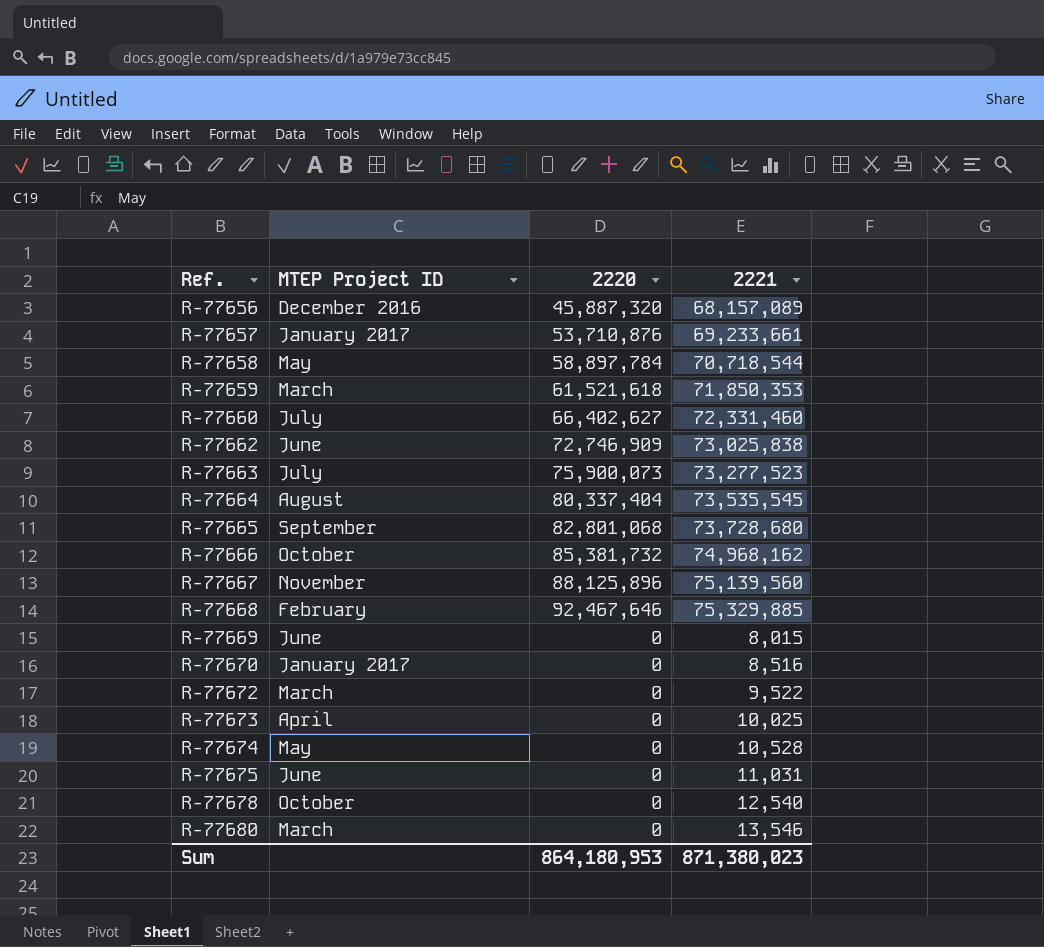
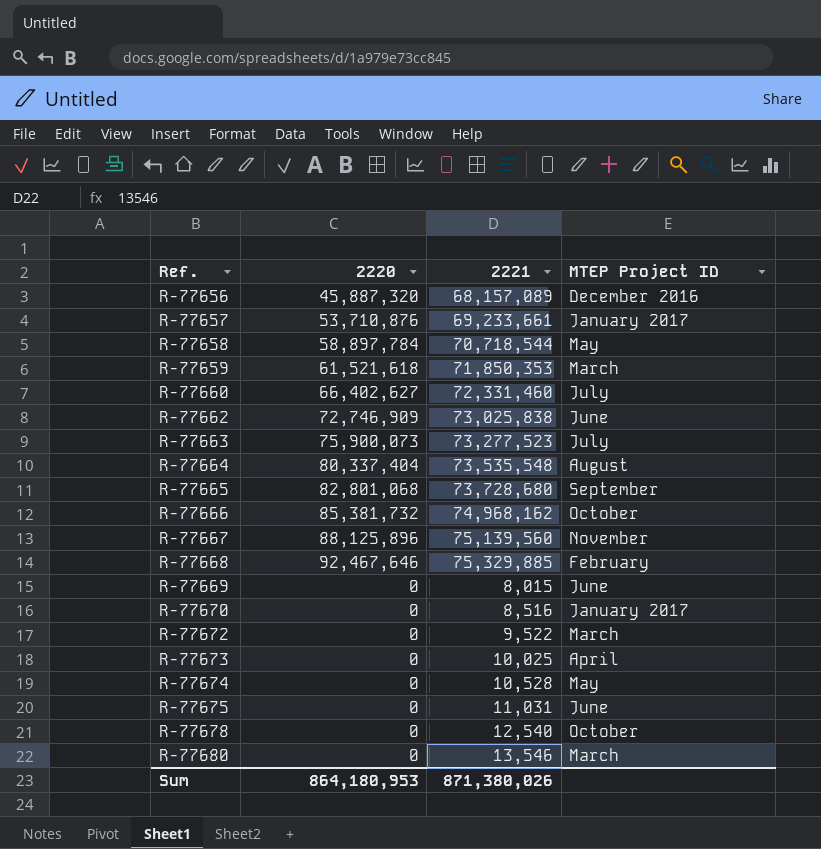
column MTEP Project ID | position: 2 -> 4
R-77664 | 2221: 73,535,545 -> 73,535,548
Sum | 2221: 871,380,023 -> 871,380,026

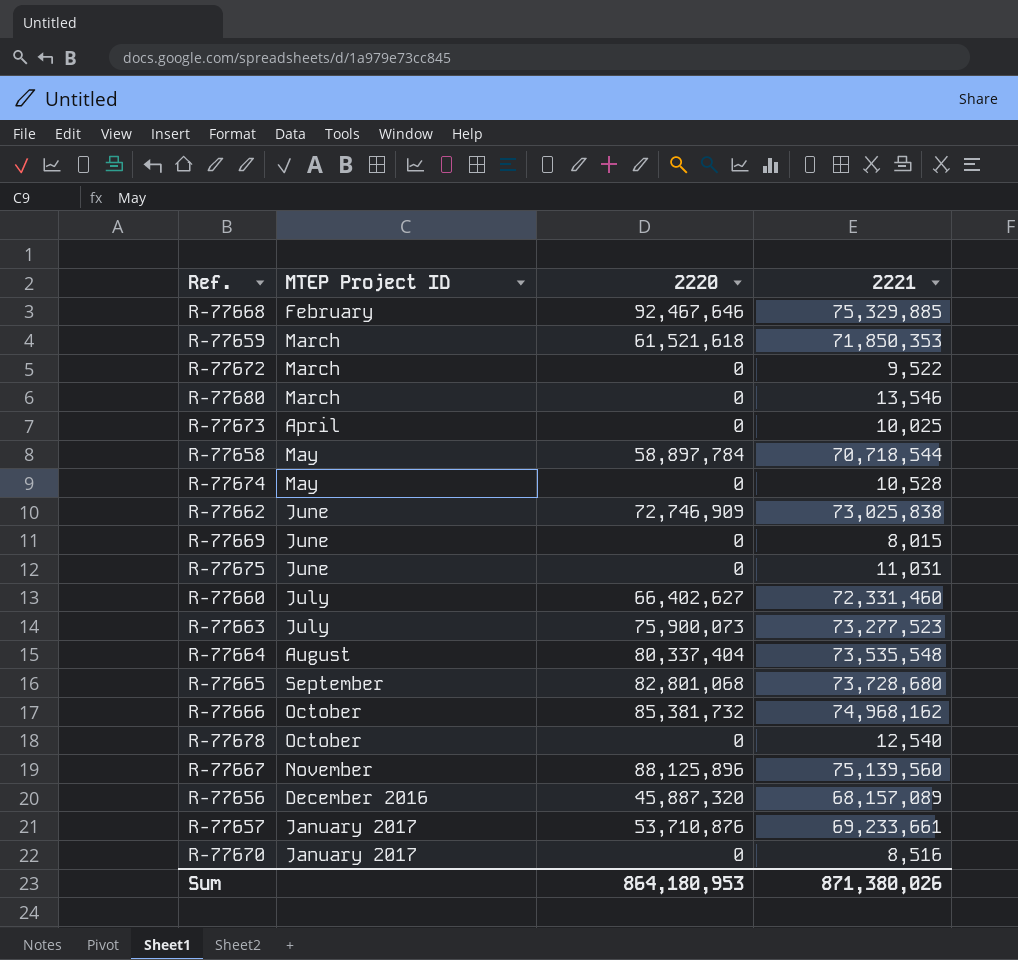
row order: Ref. ascending -> MTEP Project ID ascending
column MTEP Project ID | position: 4 -> 2

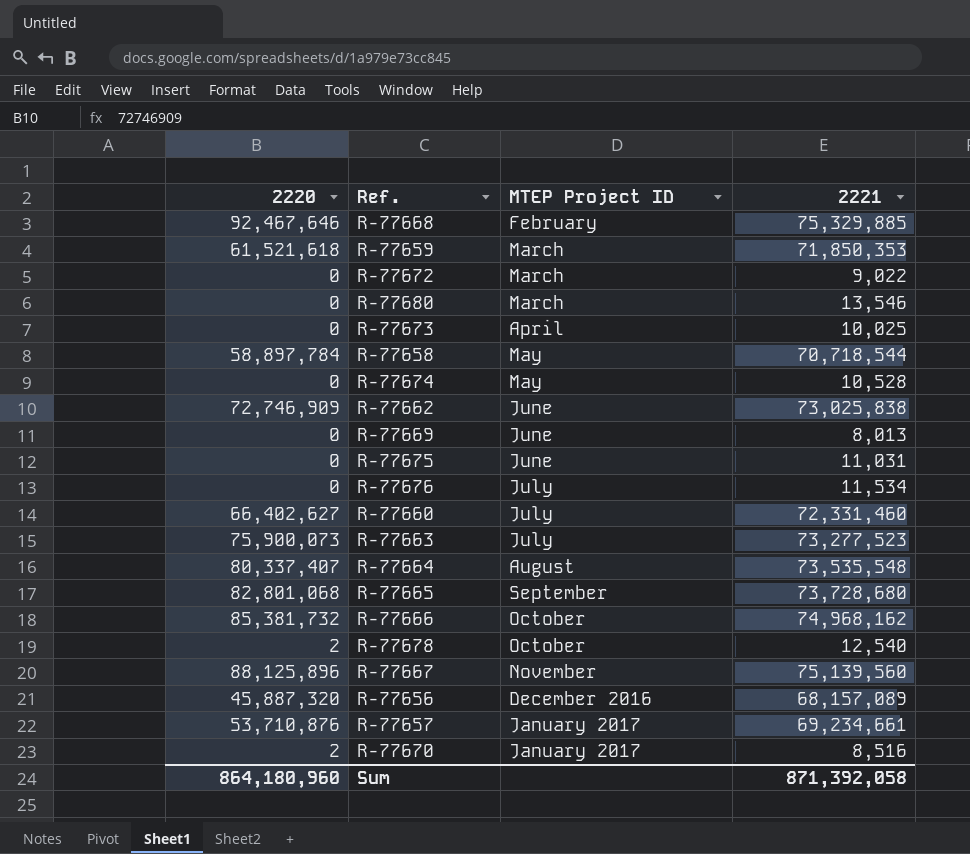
column 2220 | position: 3 -> 1
R-77672 | 2221: 9,522 -> 9,022
R-77669 | 2221: 8,015 -> 8,013
row R-77676: none -> 0 | July | 11,534
R-77664 | 2220: 80,337,404 -> 80,337,407
R-77678 | 2220: 0 -> 2
R-77657 | 2221: 69,233,661 -> 69,234,661
R-77670 | 2220: 0 -> 2
Sum | 2220: 864,180,953 -> 864,180,960
Sum | 2221: 871,380,026 -> 871,392,058

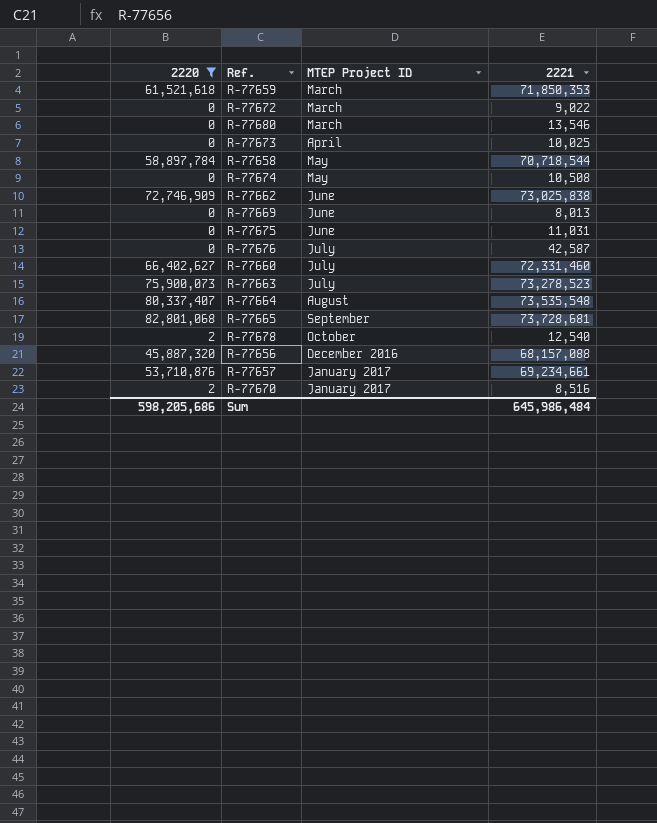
filter: none -> 2220 <= 82,801,068
R-77674 | 2221: 10,528 -> 10,508
R-77676 | 2221: 11,534 -> 42,587
R-77663 | 2221: 73,277,523 -> 73,278,523
R-77665 | 2221: 73,728,680 -> 73,728,681
R-77656 | 2221: 68,157,089 -> 68,157,088
Sum | 2220: 864,180,960 -> 598,205,686
Sum | 2221: 871,392,058 -> 645,986,484

